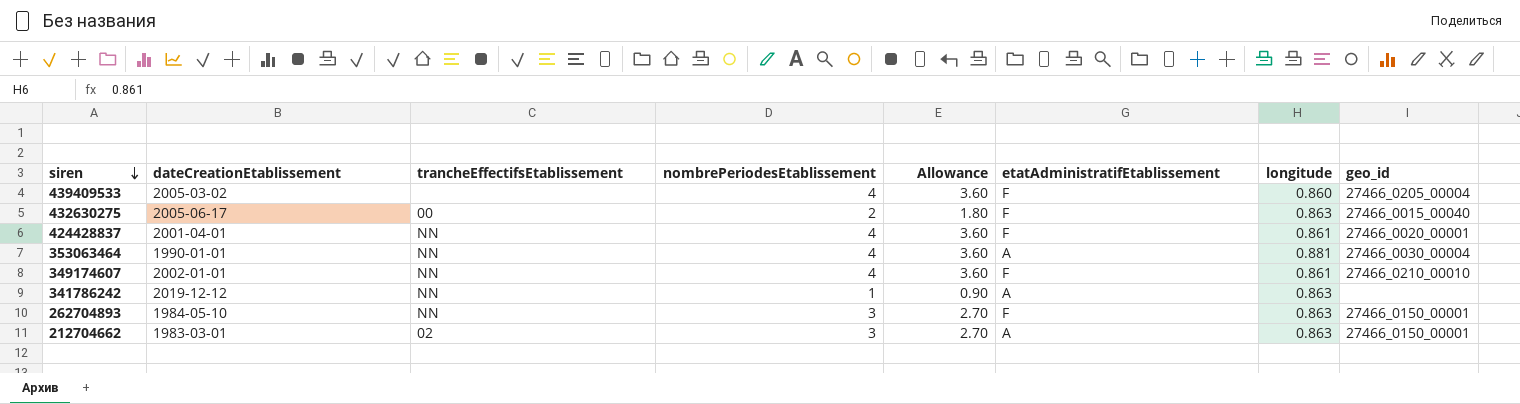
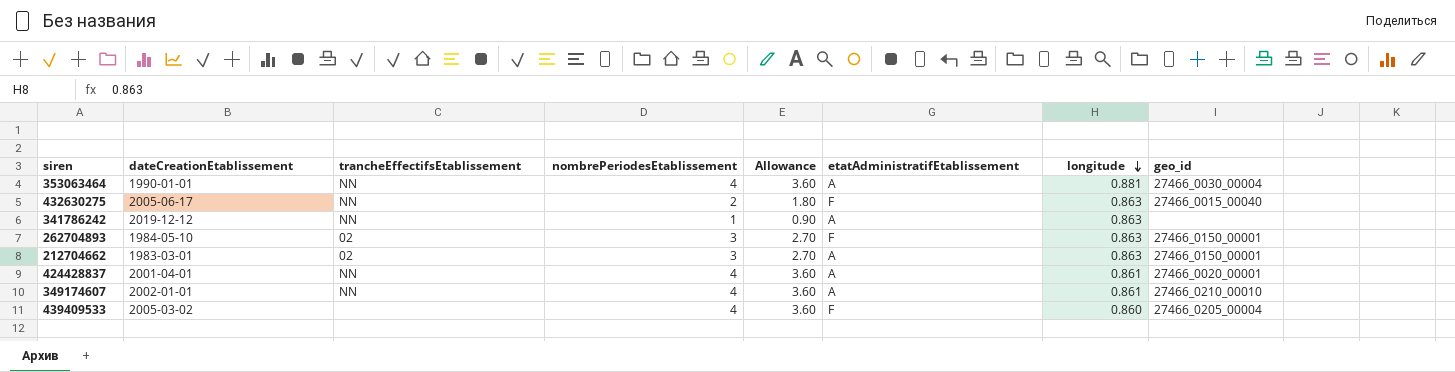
row order: siren descending -> longitude descending
432630275 | trancheEffectifsEtablissement: 00 -> NN
262704893 | trancheEffectifsEtablissement: NN -> 02
424428837 | etatAdministratifEtablissement: F -> A
349174607 | etatAdministratifEtablissement: F -> A

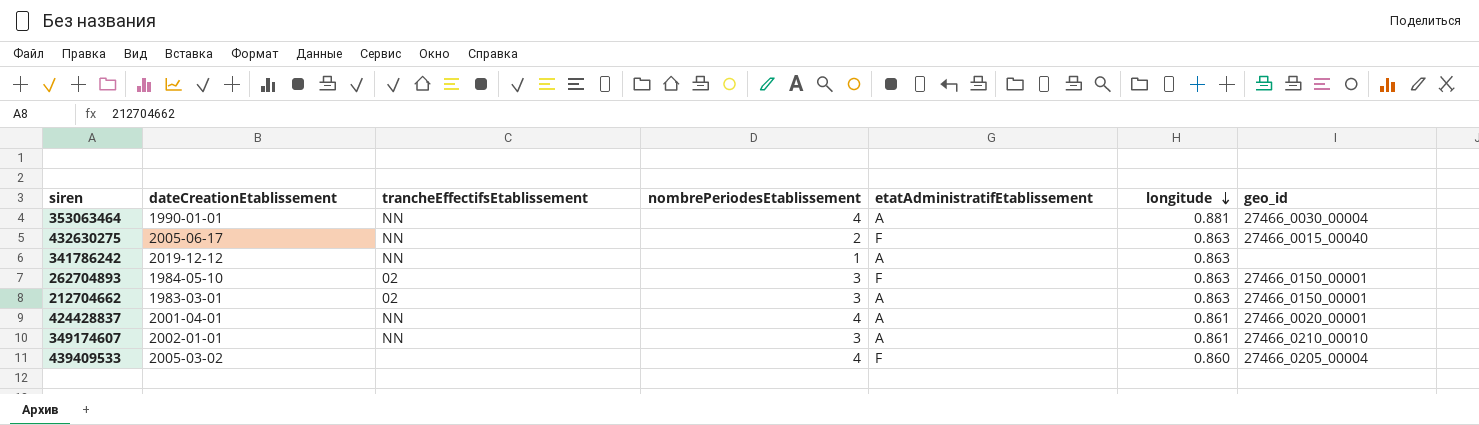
column Allowance | formula: [nombrePeriodesEtablissement] * 0.9 -> none
349174607 | nombrePeriodesEtablissement: 4 -> 3

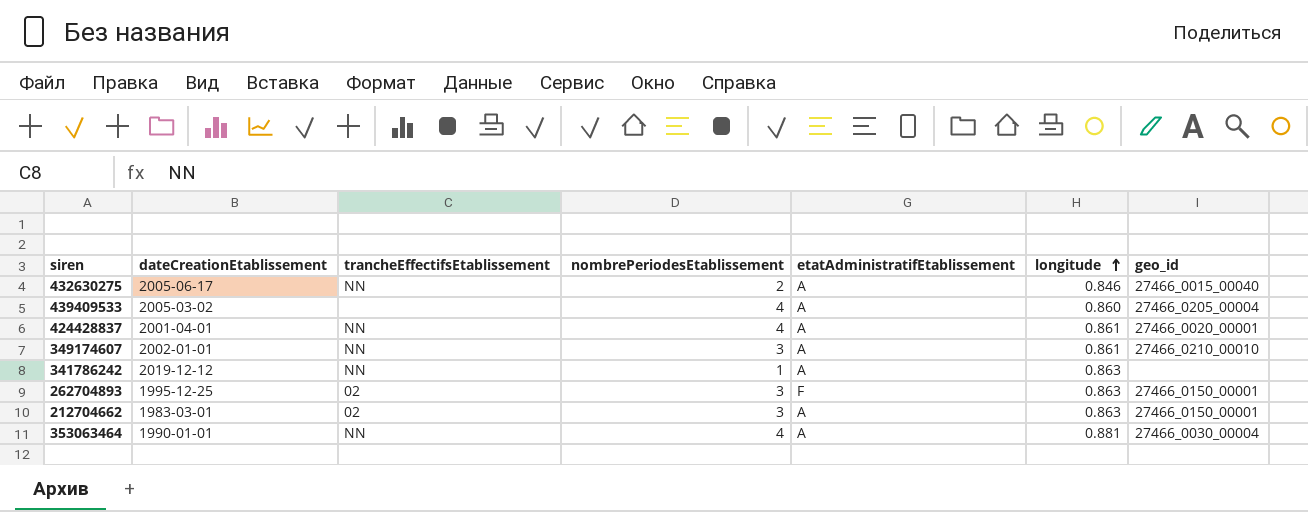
row order: longitude descending -> longitude ascending
432630275 | etatAdministratifEtablissement: F -> A
432630275 | longitude: 0.863 -> 0.846
439409533 | etatAdministratifEtablissement: F -> A
262704893 | dateCreationEtablissement: 1984-05-10 -> 1995-12-25

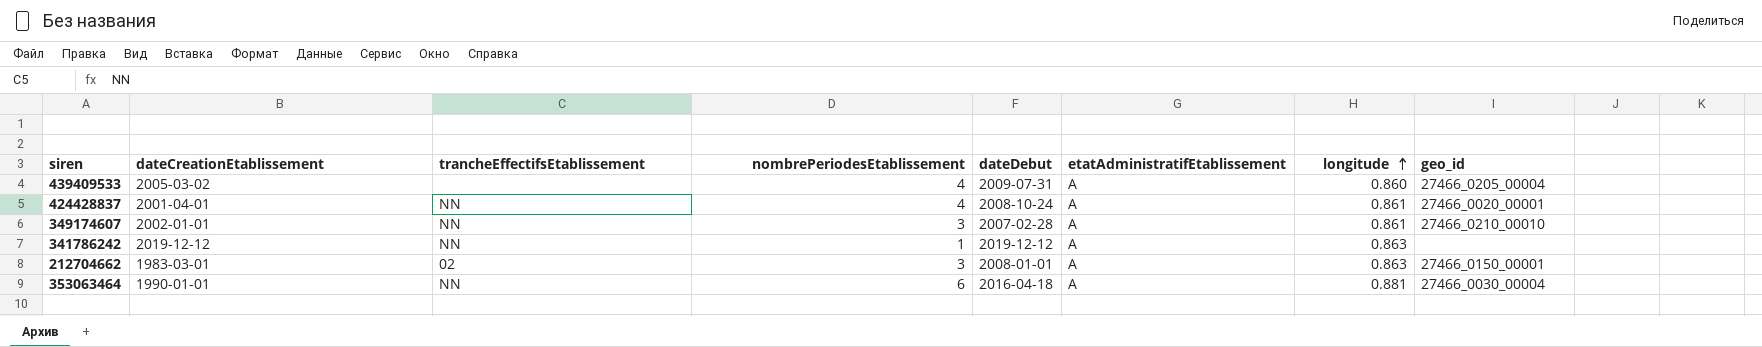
column dateDebut | position: none -> 5
row 432630275: 2005-06-17 | NN | 2 | A | 0.846 | 27466_0015_00040 -> none
row 262704893: 1995-12-25 | 02 | 3 | F | 0.863 | 27466_0150_00001 -> none
353063464 | nombrePeriodesEtablissement: 4 -> 6

